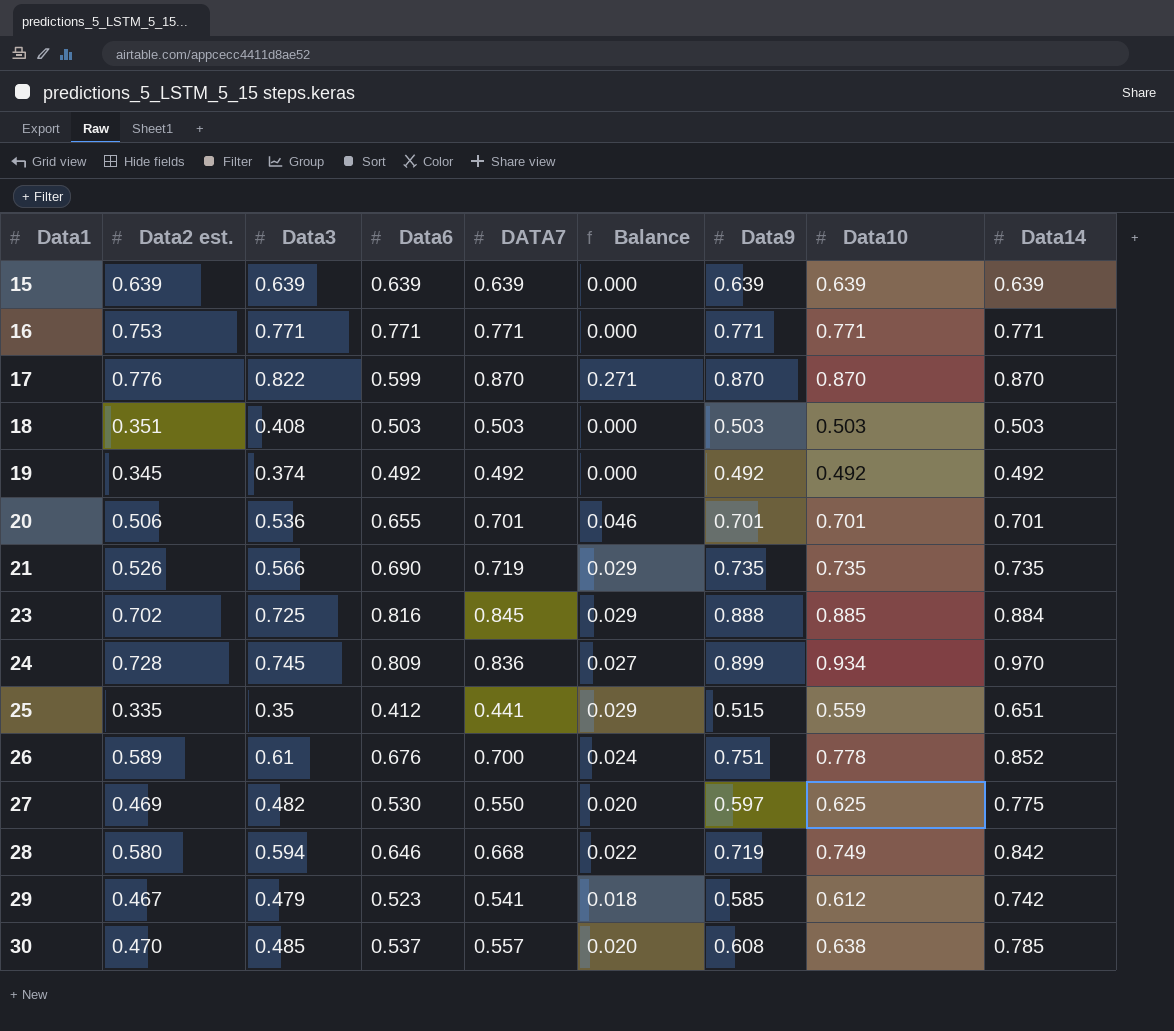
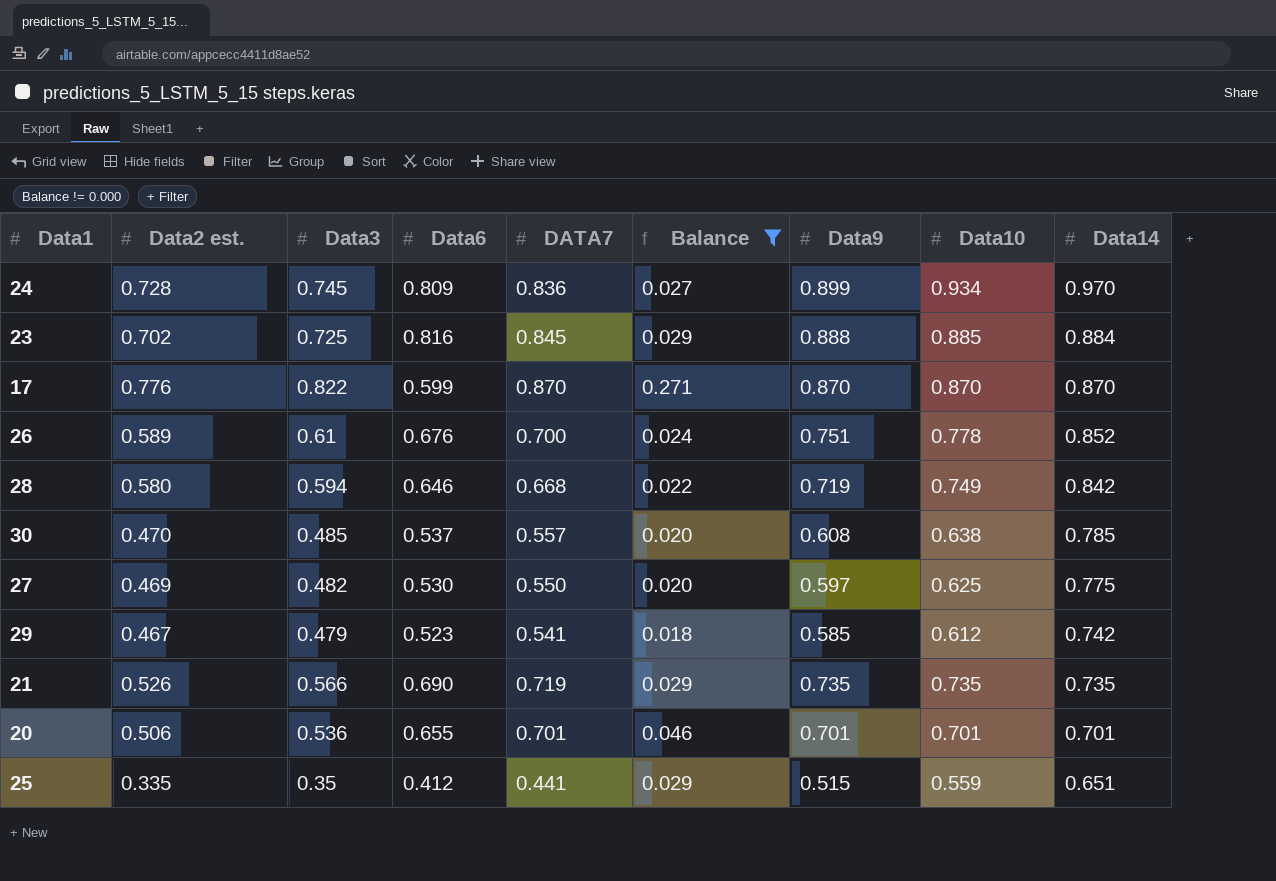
filter: none -> Balance != 0.000
row order: Data1 ascending -> Data14 descending

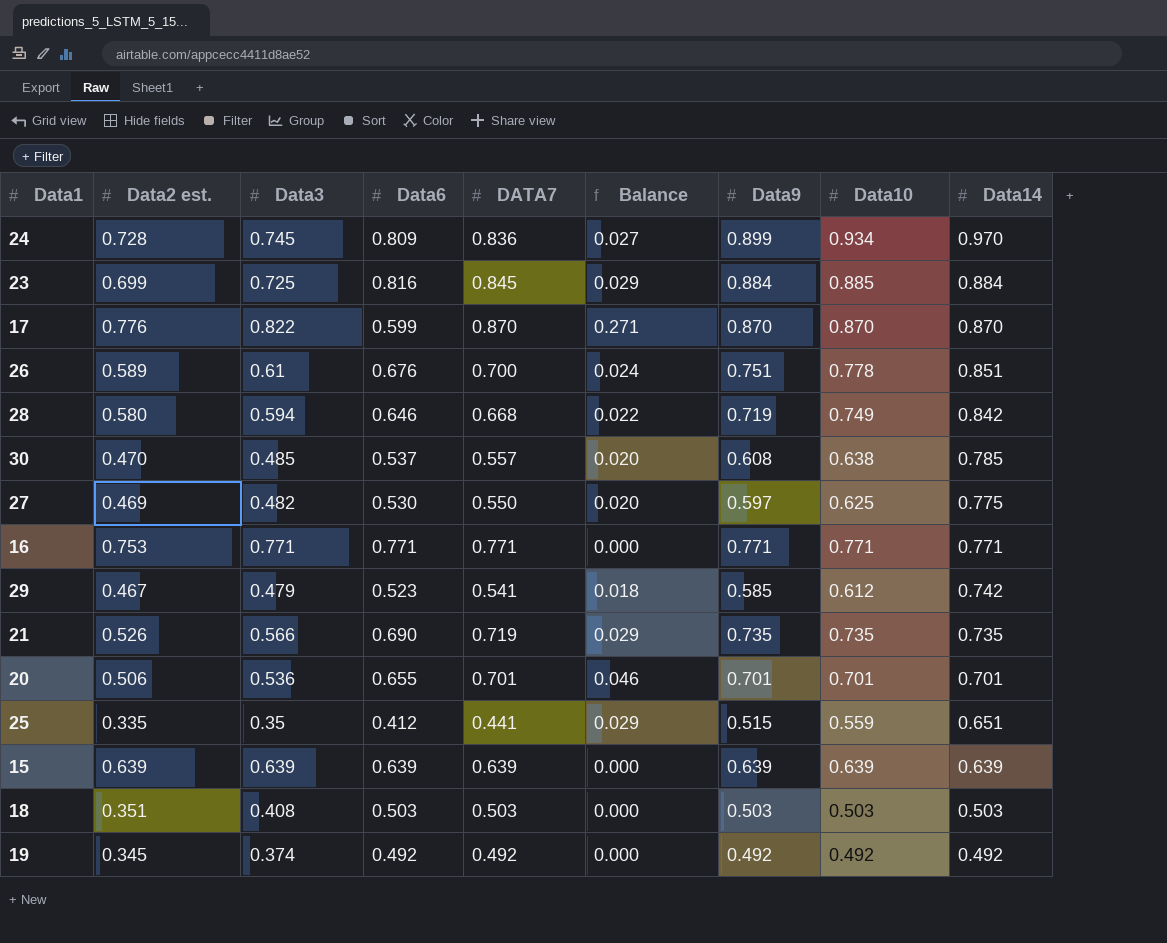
filter: Balance != 0.000 -> none
23 | Data2 est.: 0.702 -> 0.699
23 | Data9: 0.888 -> 0.884
26 | Data14: 0.852 -> 0.851

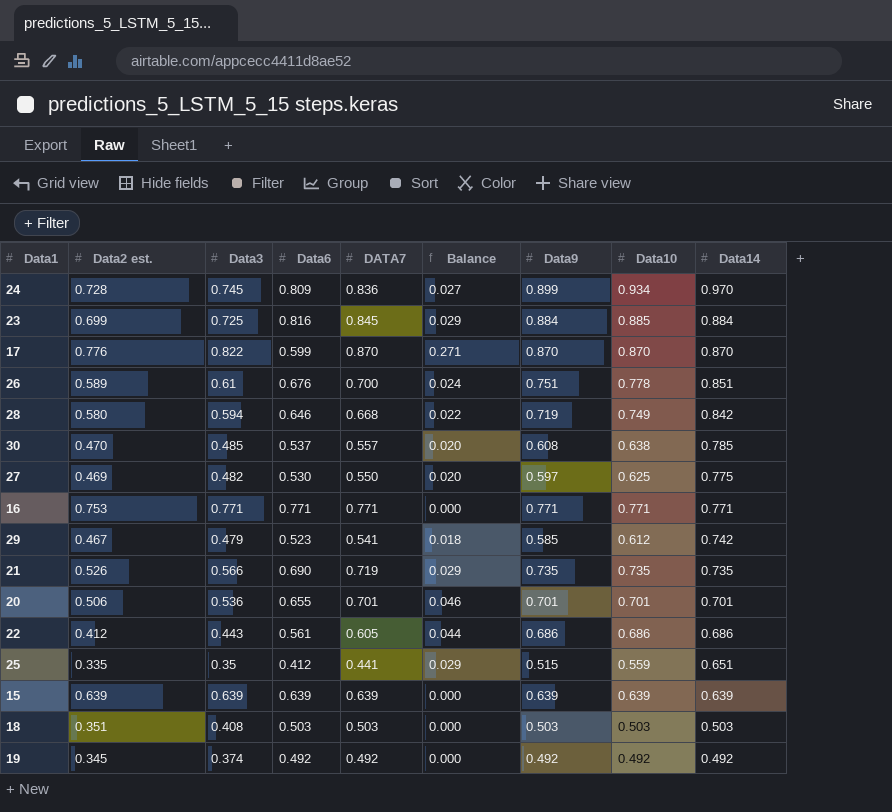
row 22: none -> 0.412 | 0.443 | 0.561 | 0.605 | 0.044 | 0.686 | 0.686 | 0.686

